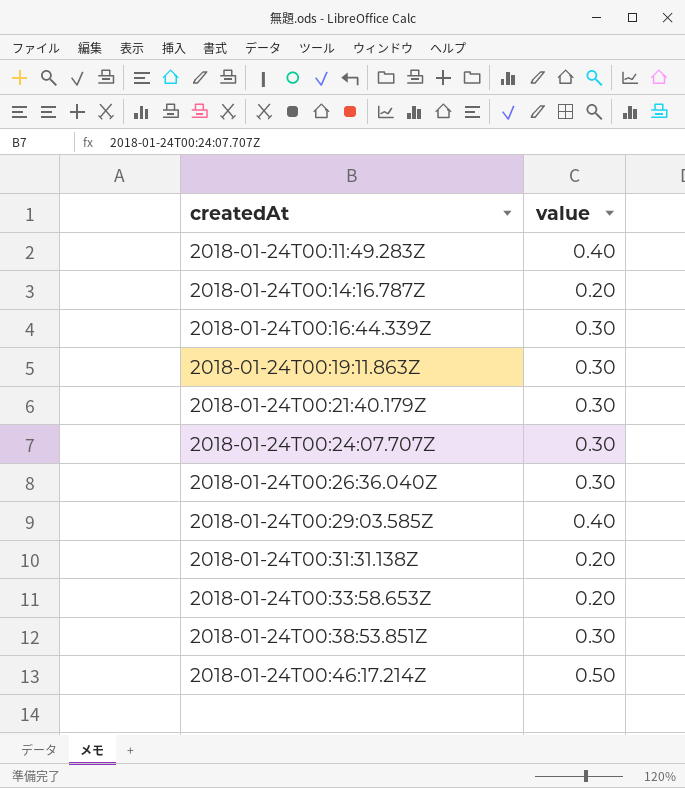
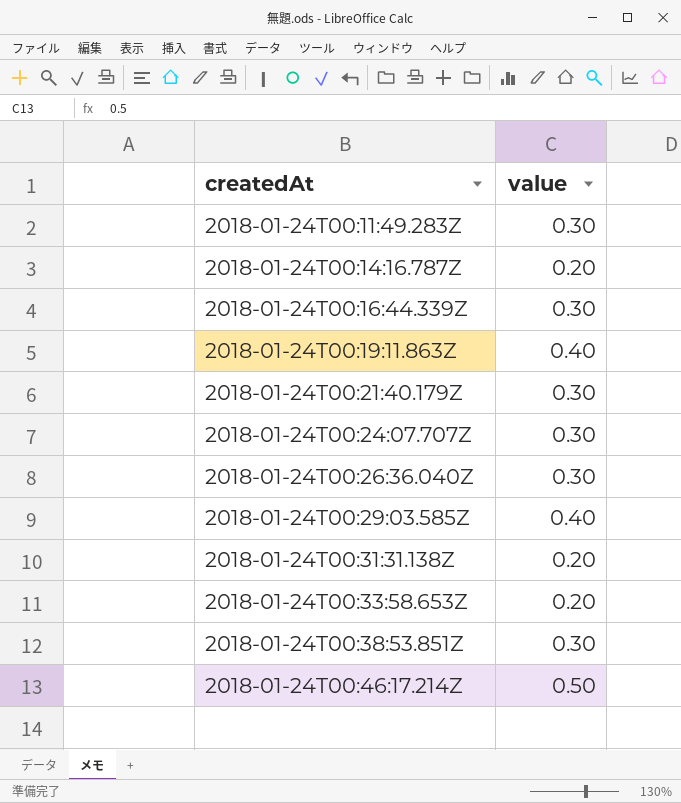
2018-01-24T00:11:49.283Z | value: 0.40 -> 0.30
2018-01-24T00:19:11.863Z | value: 0.30 -> 0.40

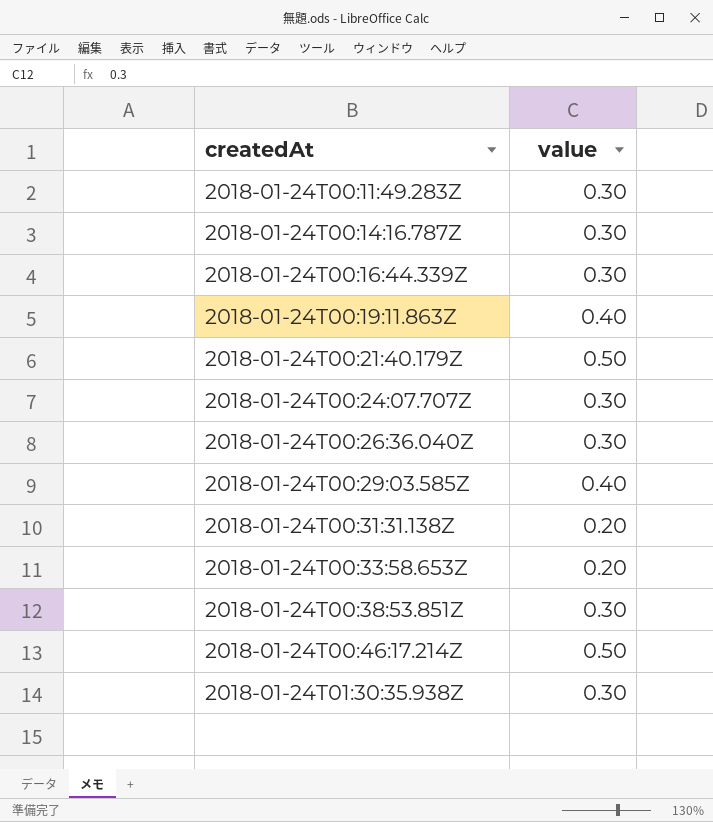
2018-01-24T00:14:16.787Z | value: 0.20 -> 0.30
2018-01-24T00:21:40.179Z | value: 0.30 -> 0.50
row 2018-01-24T01:30:35.938Z: none -> 0.30

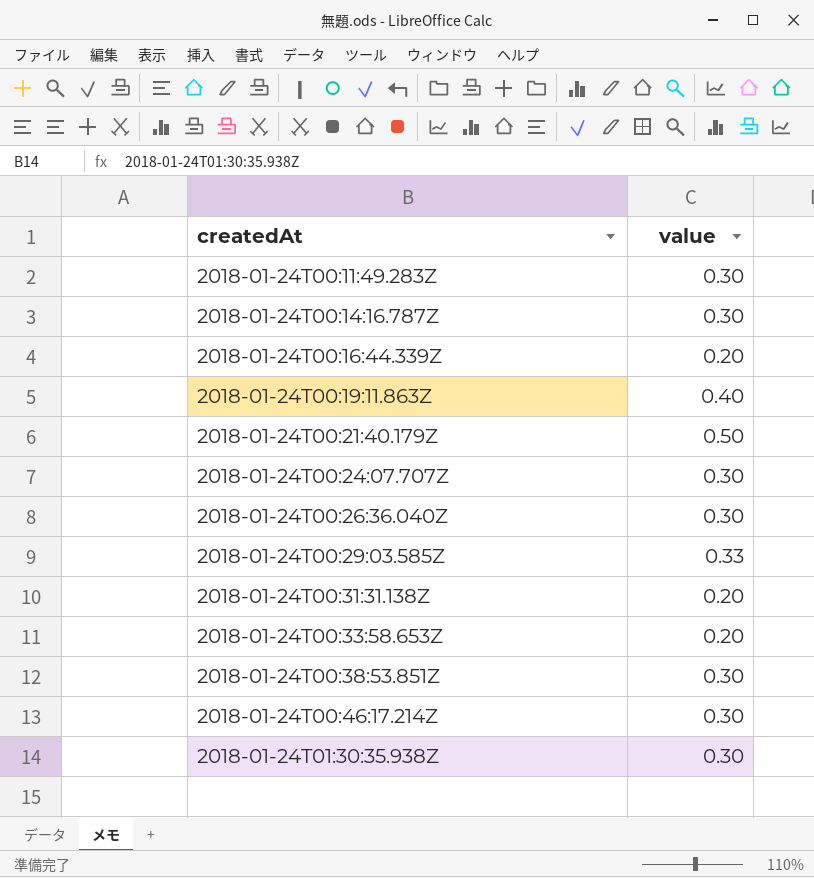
2018-01-24T00:16:44.339Z | value: 0.30 -> 0.20
2018-01-24T00:29:03.585Z | value: 0.40 -> 0.33
2018-01-24T00:46:17.214Z | value: 0.50 -> 0.30

